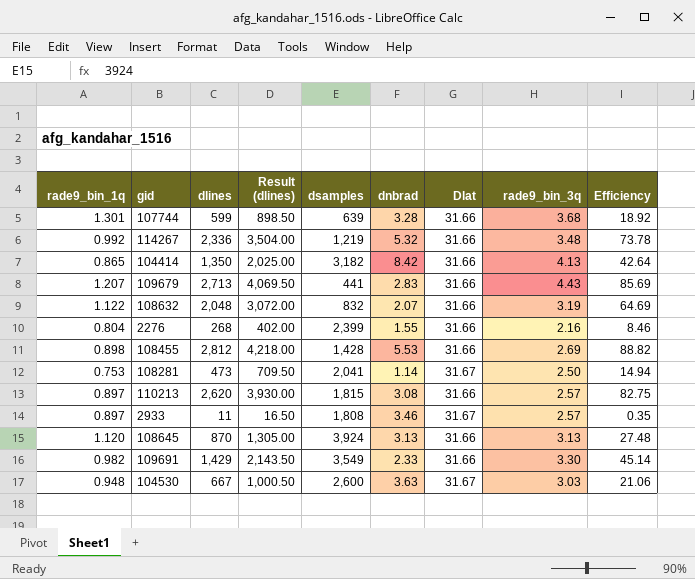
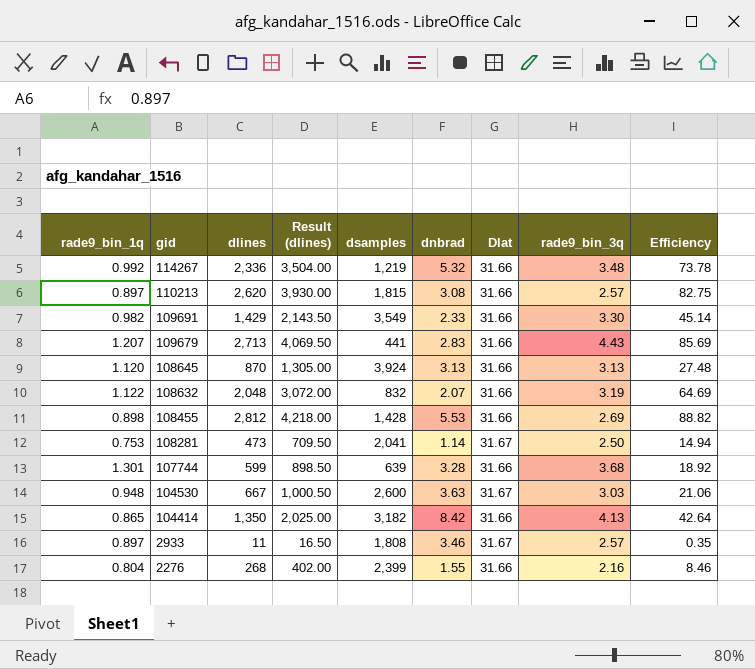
row order: none -> gid descending

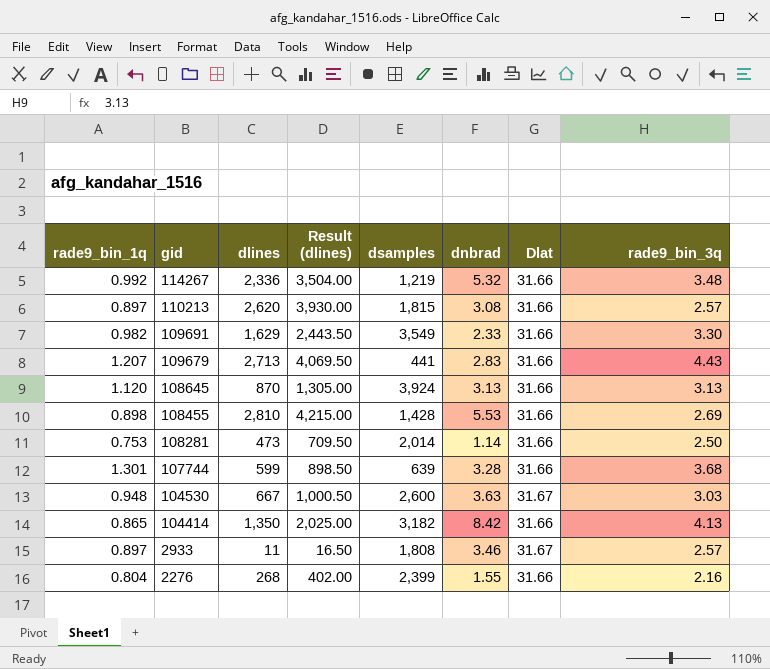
column Efficiency | formula: [dlines] / [Dlat] -> none
row 108632: 1.122 | 2,048 | 3,072.00 | 832 | 2.07 | 31.66 | 3.19 | 64.69 -> none
109691 | dlines: 1,429 -> 1,629
109691 | Result (dlines): 2,143.50 -> 2,443.50
108455 | dlines: 2,812 -> 2,810
108455 | Result (dlines): 4,218.00 -> 4,215.00
108281 | dsamples: 2,041 -> 2,014
108281 | Dlat: 31.67 -> 31.66

